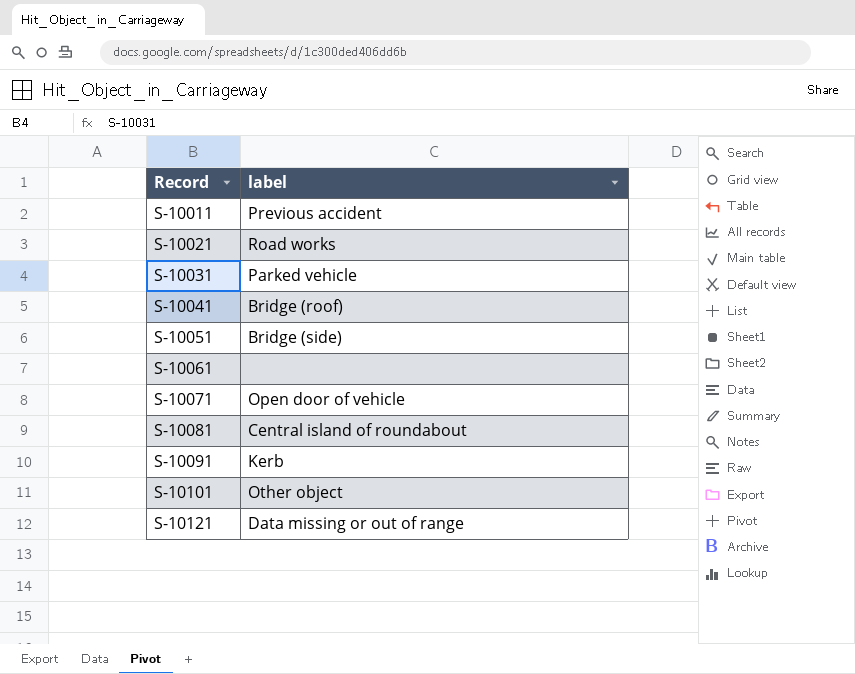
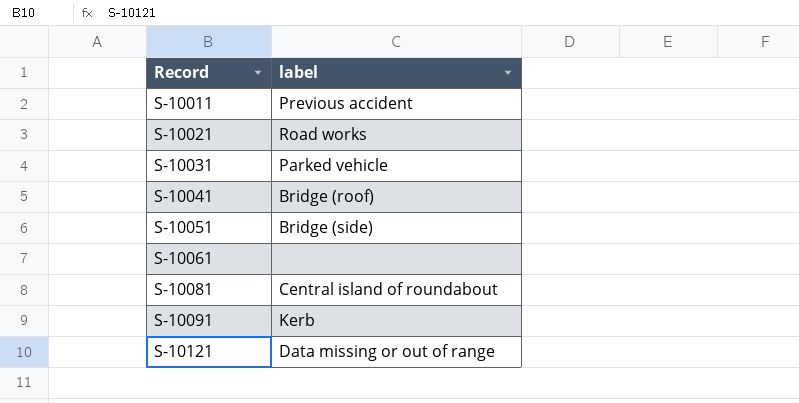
row S-10071: Open door of vehicle -> none
row S-10101: Other object -> none

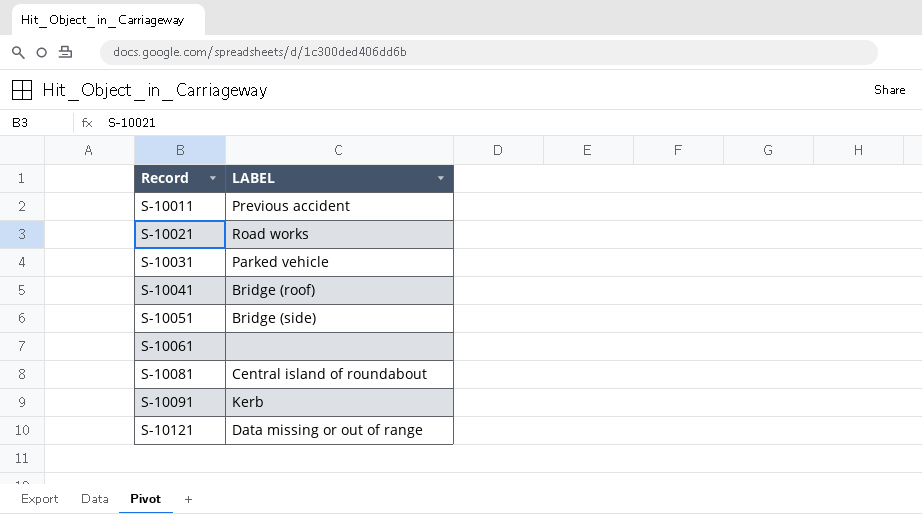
column name: label -> LABEL

